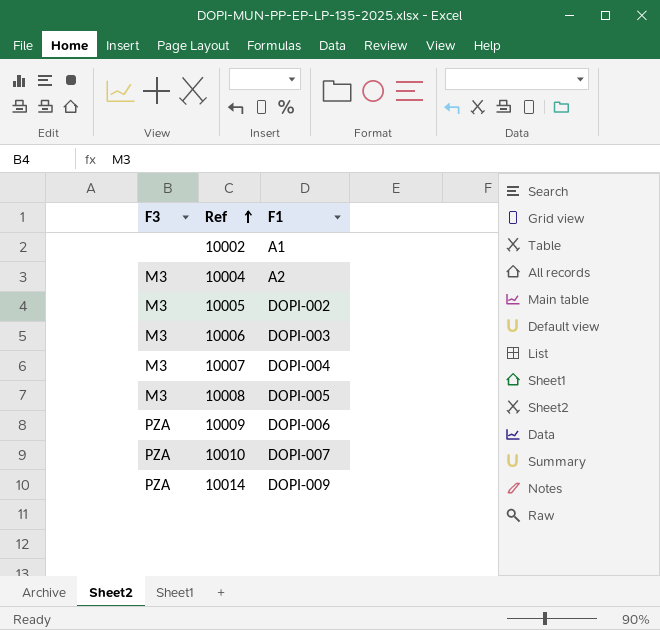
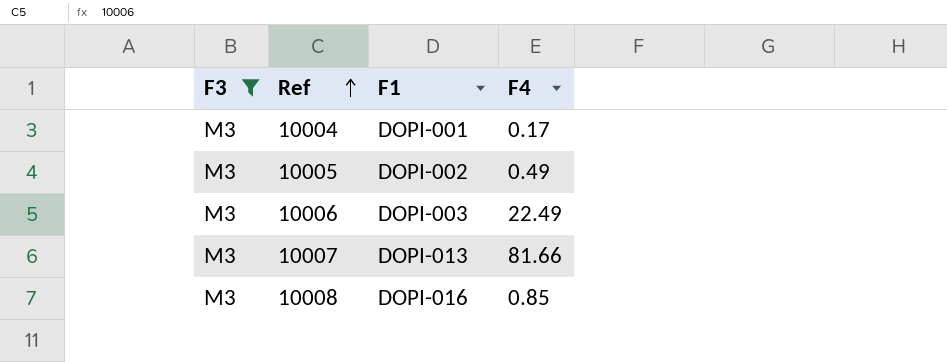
filter: none -> F3 = M3
column F4 | position: none -> 4
10004 | F1: A2 -> DOPI-001
10007 | F1: DOPI-004 -> DOPI-013
10008 | F1: DOPI-005 -> DOPI-016

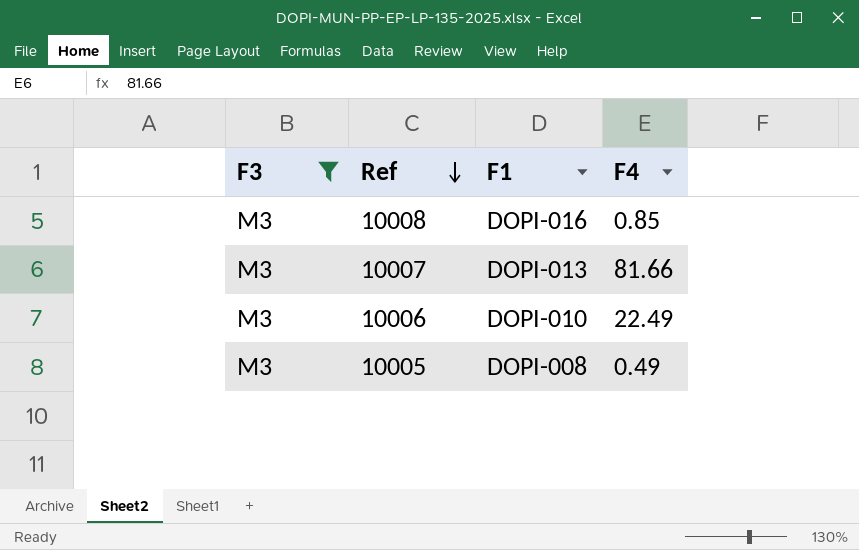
row order: Ref ascending -> Ref descending
row 10004: M3 | DOPI-001 | 0.17 -> none
10006 | F1: DOPI-003 -> DOPI-010
10005 | F1: DOPI-002 -> DOPI-008

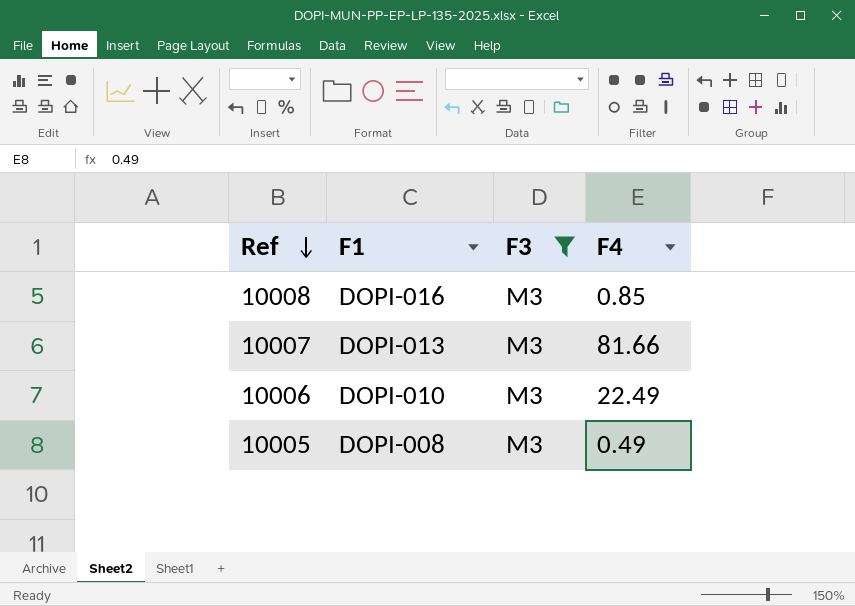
column F3 | position: 1 -> 3

